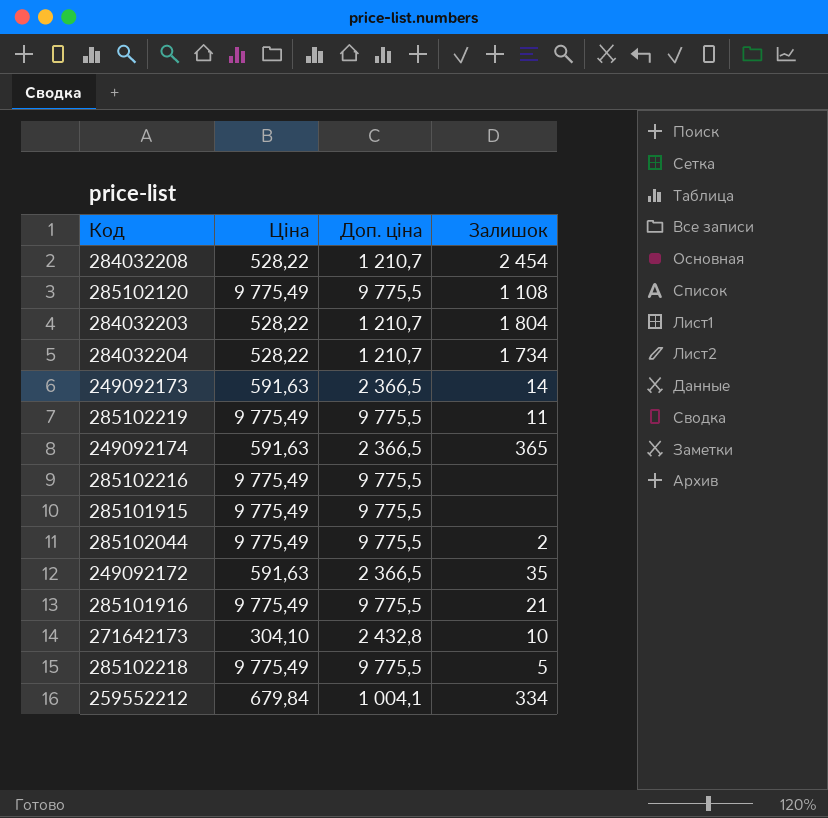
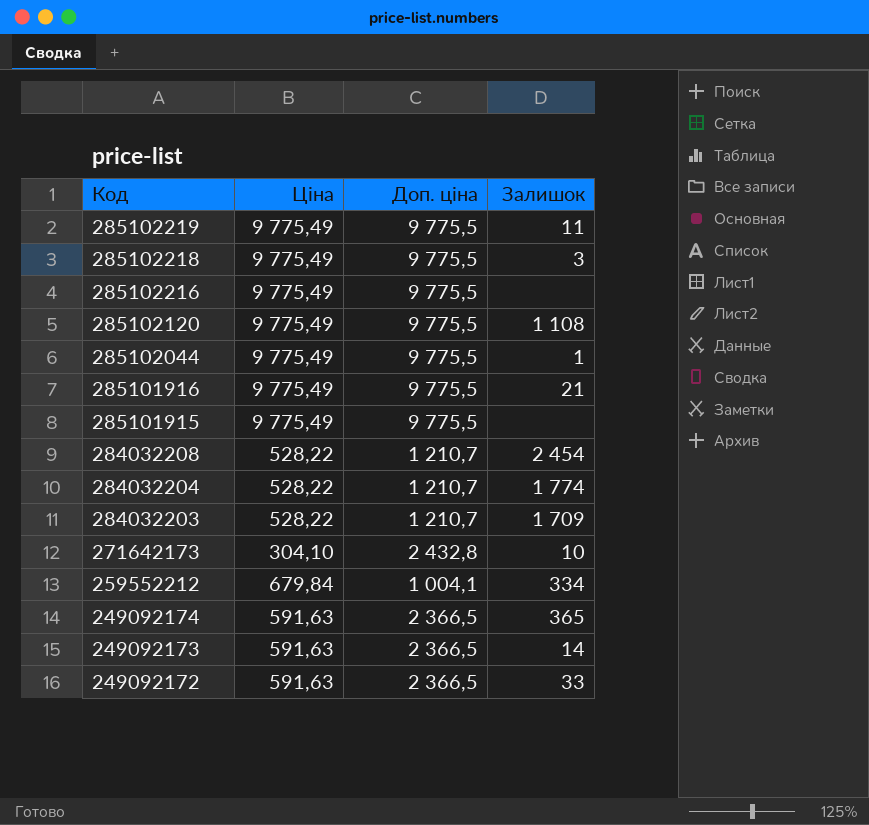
row order: none -> Код descending
285102218 | Залишок: 5 -> 3
285102044 | Залишок: 2 -> 1
284032204 | Залишок: 1 734 -> 1 774
284032203 | Залишок: 1 804 -> 1 709
249092172 | Залишок: 35 -> 33

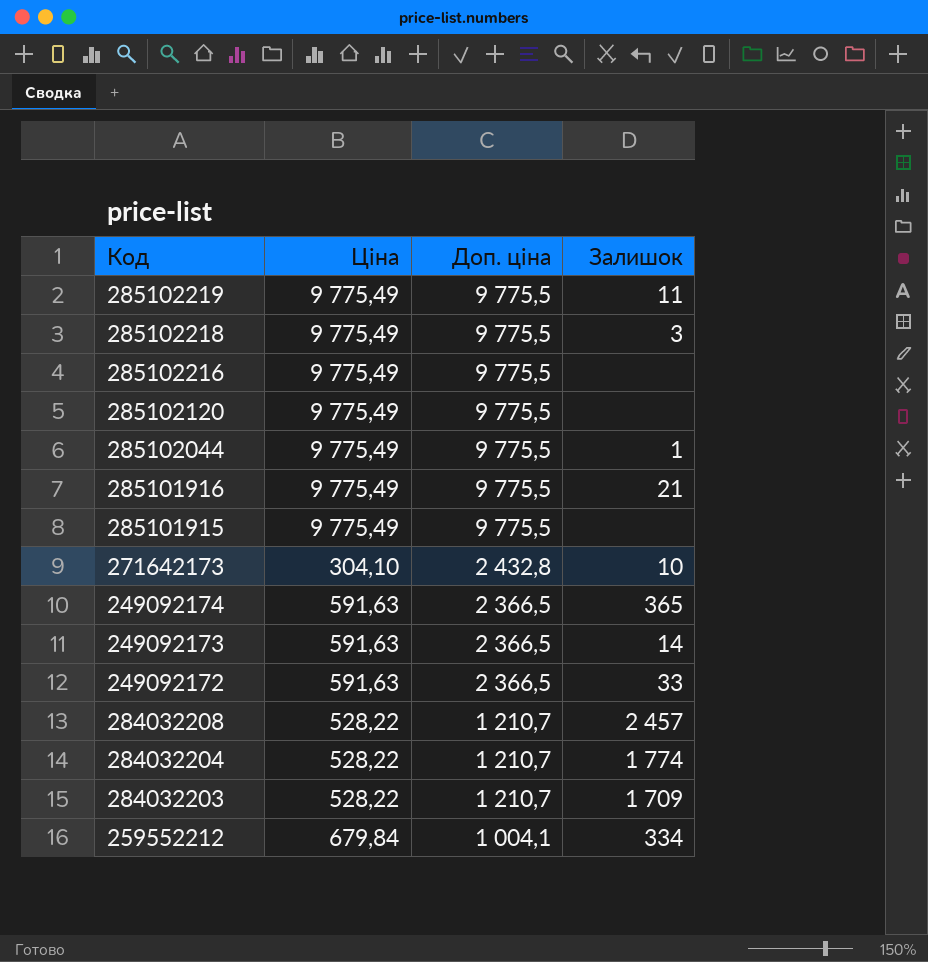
row order: Код descending -> Доп. ціна descending
285102120 | Залишок: 1 108 -> none
284032208 | Залишок: 2 454 -> 2 457

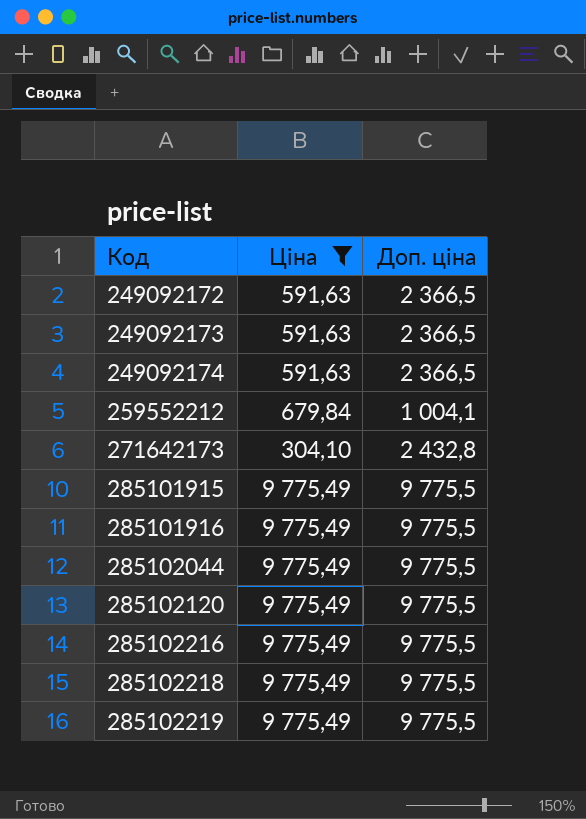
filter: none -> Ціна != 528,22
row order: Доп. ціна descending -> Код ascending
column Залишок | position: 4 -> none

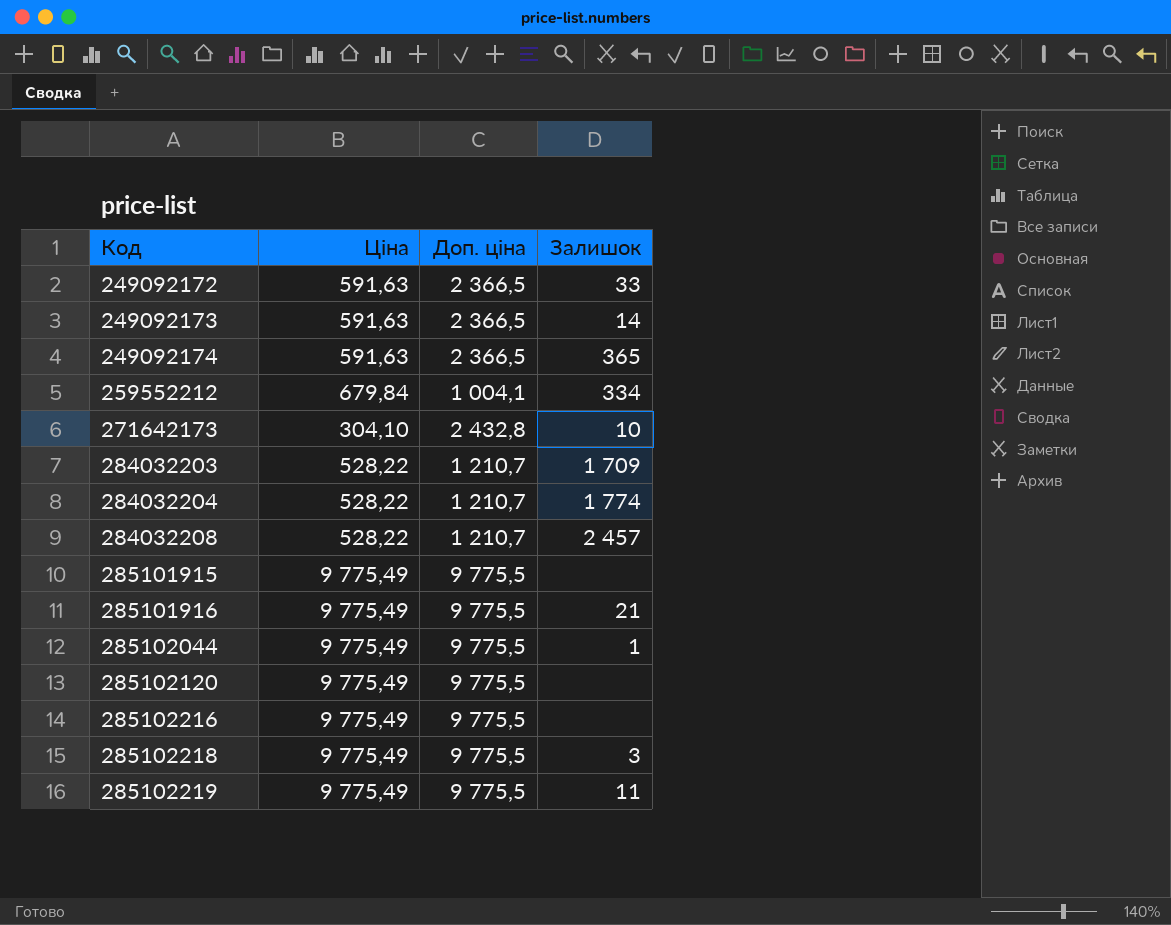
filter: Ціна != 528,22 -> none
column Залишок | position: none -> 4

